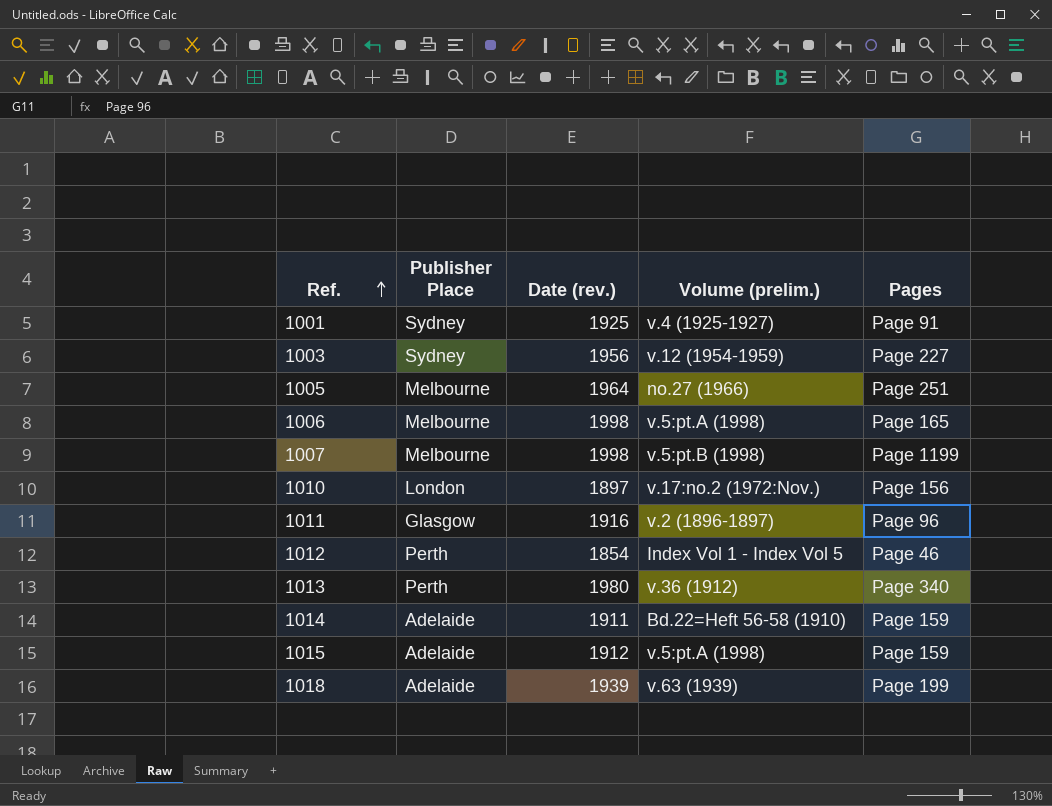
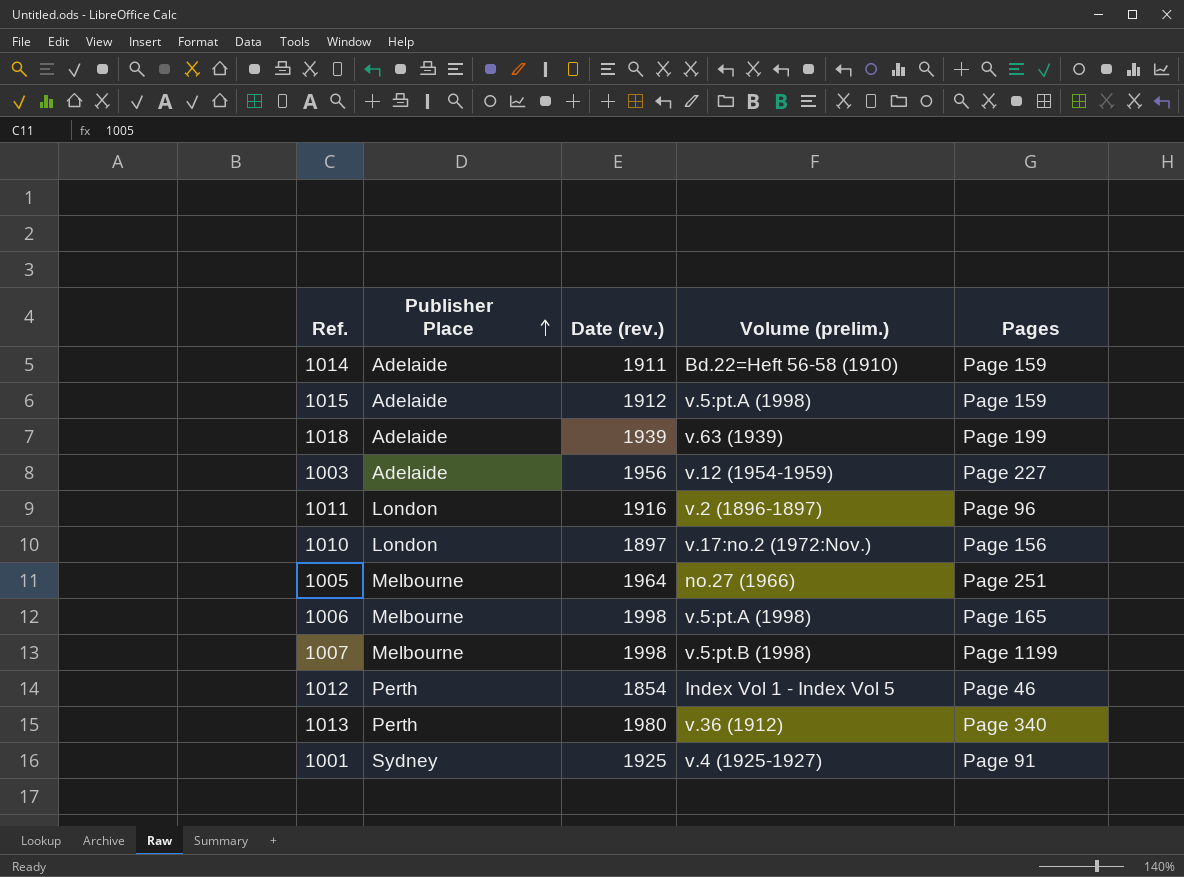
row order: Ref. ascending -> Publisher Place ascending
1003 | Publisher Place: Sydney -> Adelaide
1011 | Publisher Place: Glasgow -> London

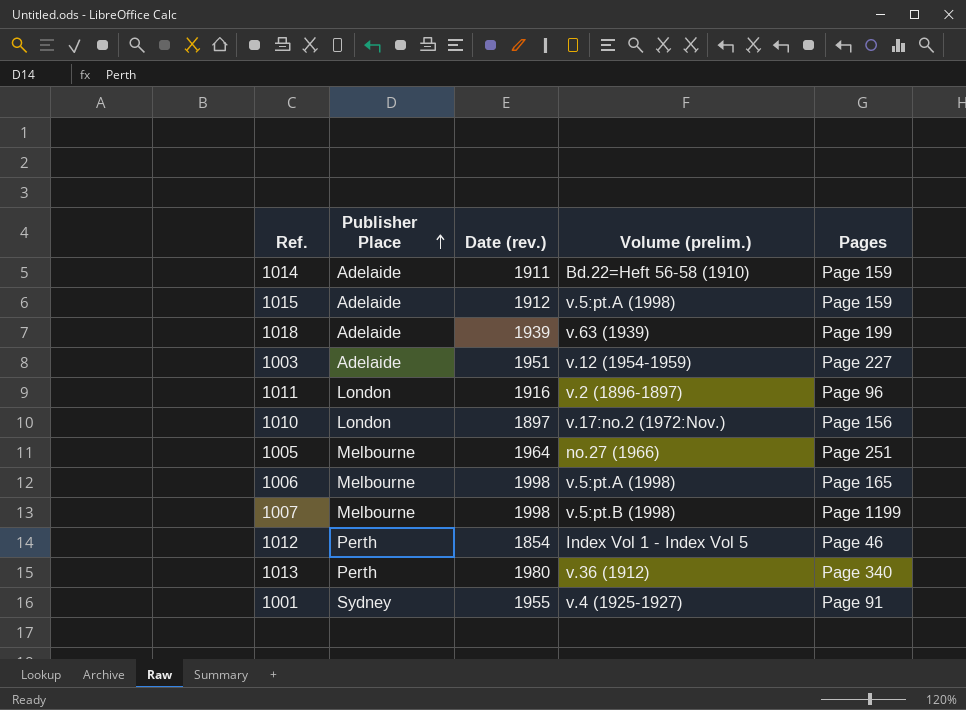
1003 | Date (rev.): 1956 -> 1951
1001 | Date (rev.): 1925 -> 1955

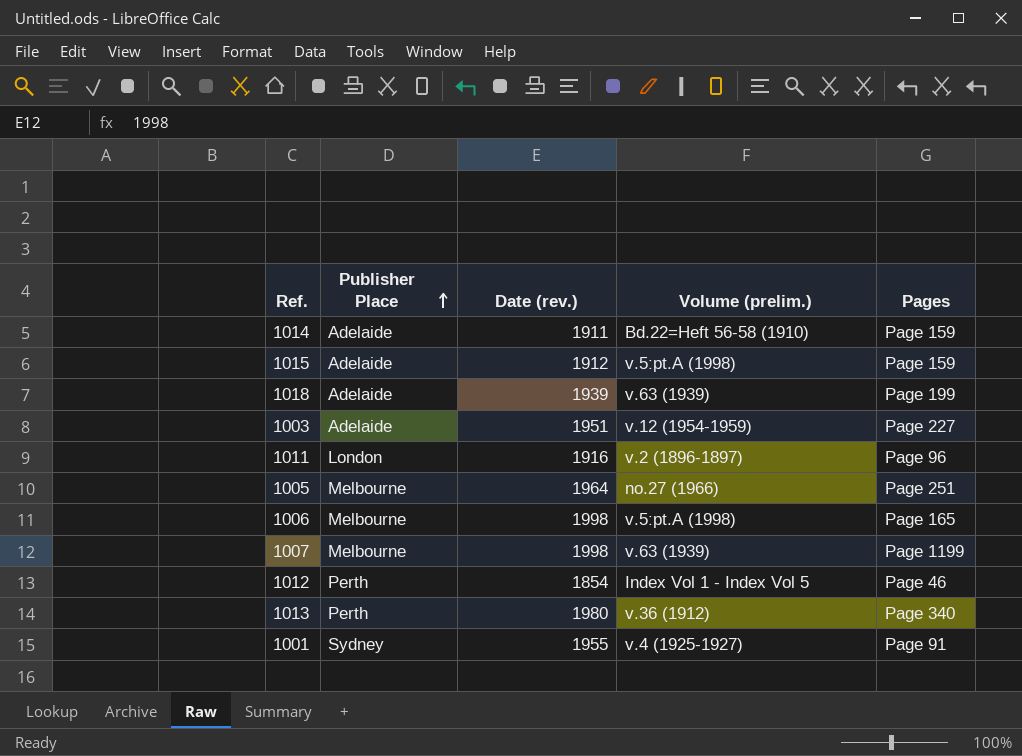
row 1010: London | 1897 | v.17:no.2 (1972:Nov.) | Page 156 -> none
1007 | Volume (prelim.): v.5:pt.B (1998) -> v.63 (1939)

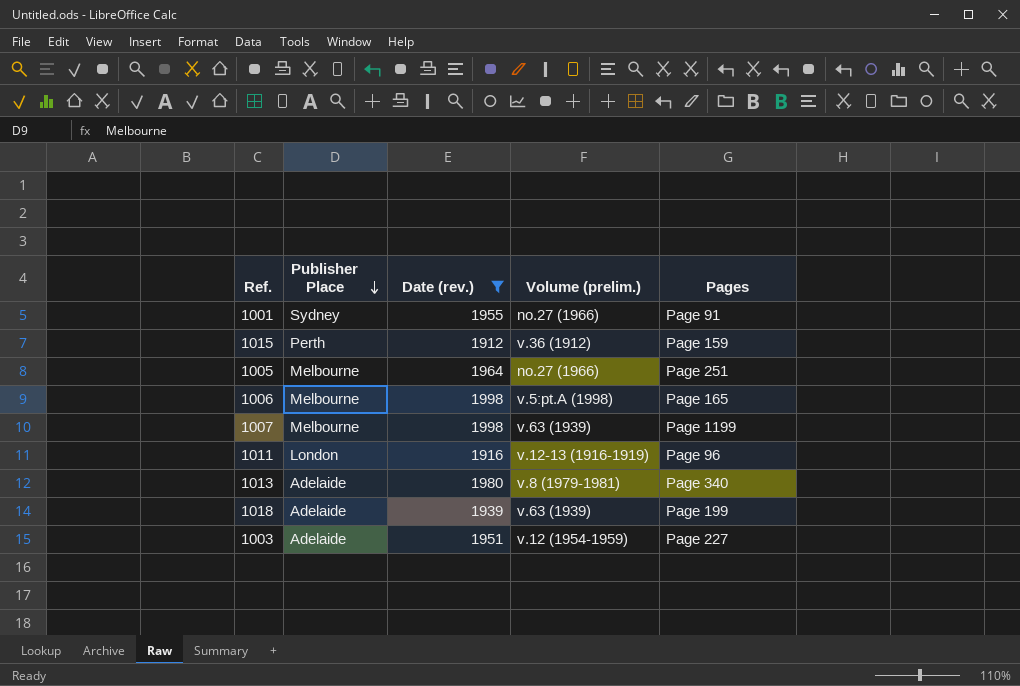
filter: none -> Date (rev.) >= 1912
row order: Publisher Place ascending -> Publisher Place descending
1001 | Volume (prelim.): v.4 (1925-1927) -> no.27 (1966)
1015 | Publisher Place: Adelaide -> Perth
1015 | Volume (prelim.): v.5:pt.A (1998) -> v.36 (1912)
1011 | Volume (prelim.): v.2 (1896-1897) -> v.12-13 (1916-1919)
1013 | Publisher Place: Perth -> Adelaide
1013 | Volume (prelim.): v.36 (1912) -> v.8 (1979-1981)

